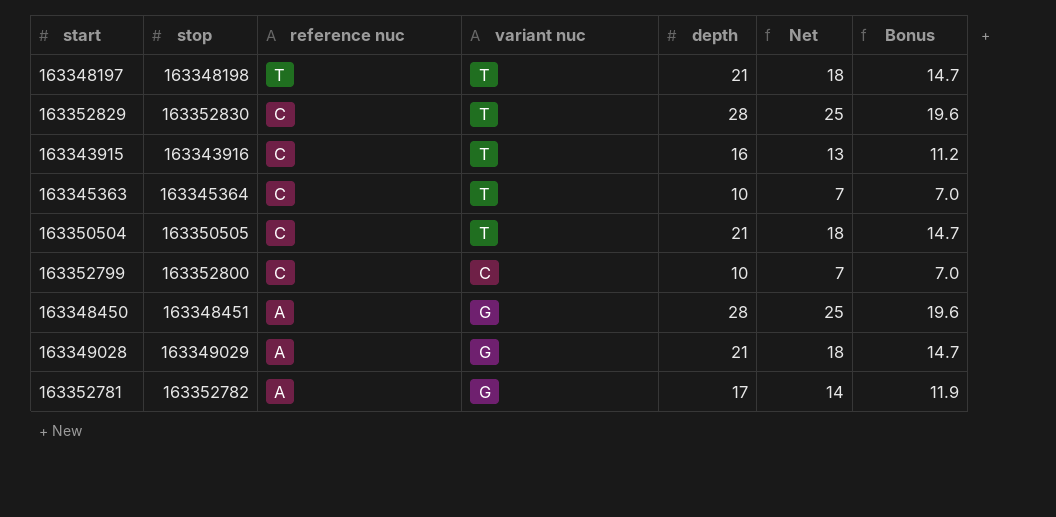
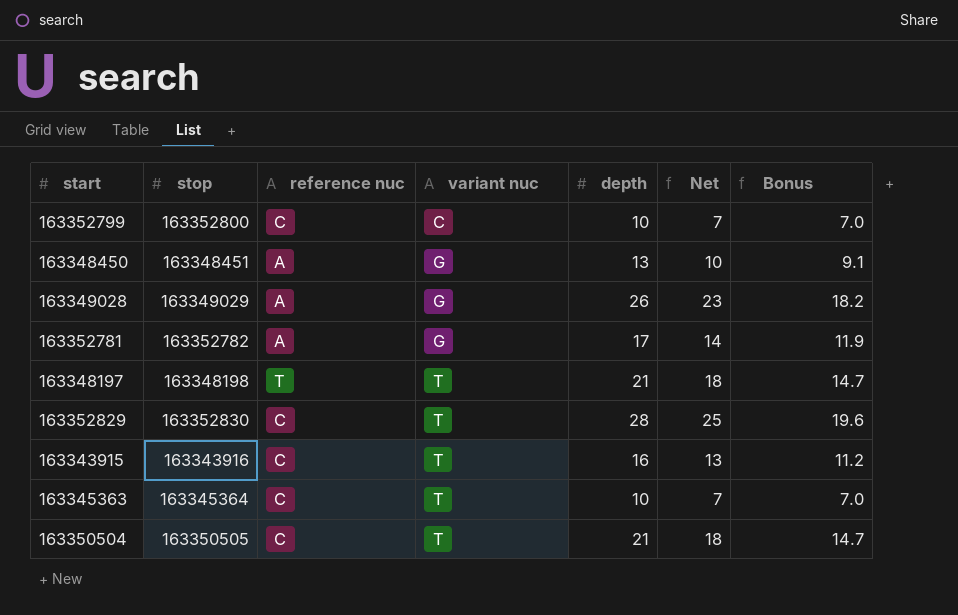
row order: reference nuc descending -> variant nuc ascending
163348450 | depth: 28 -> 13
163348450 | Net: 25 -> 10
163348450 | Bonus: 19.6 -> 9.1
163349028 | depth: 21 -> 26
163349028 | Net: 18 -> 23
163349028 | Bonus: 14.7 -> 18.2

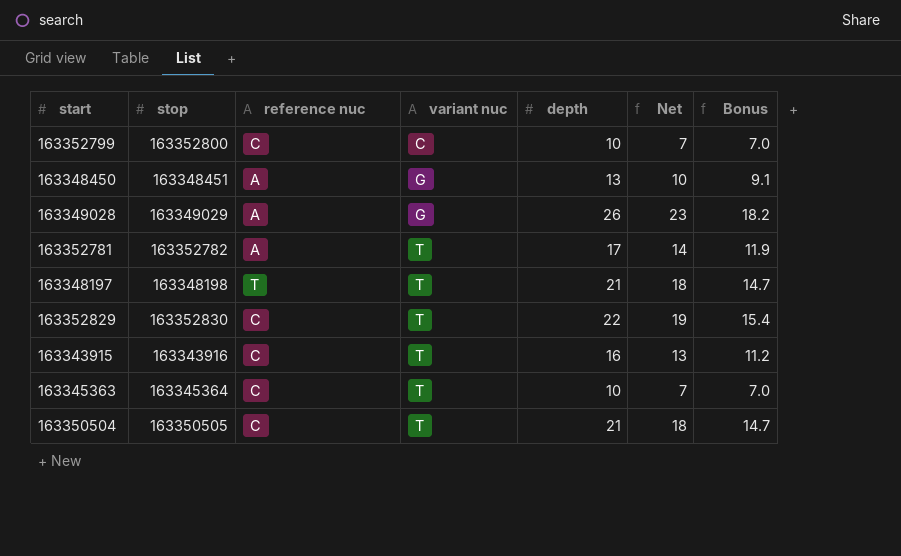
163352781 | variant nuc: G -> T
163352829 | depth: 28 -> 22
163352829 | Net: 25 -> 19
163352829 | Bonus: 19.6 -> 15.4

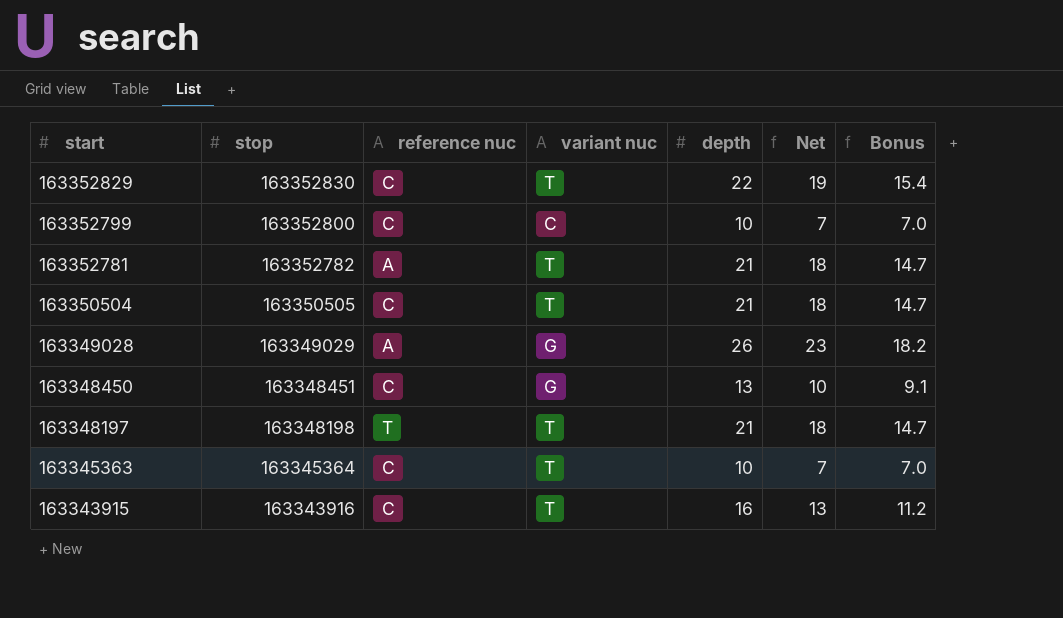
row order: variant nuc ascending -> start descending
163352781 | depth: 17 -> 21
163352781 | Net: 14 -> 18
163352781 | Bonus: 11.9 -> 14.7
163348450 | reference nuc: A -> C

